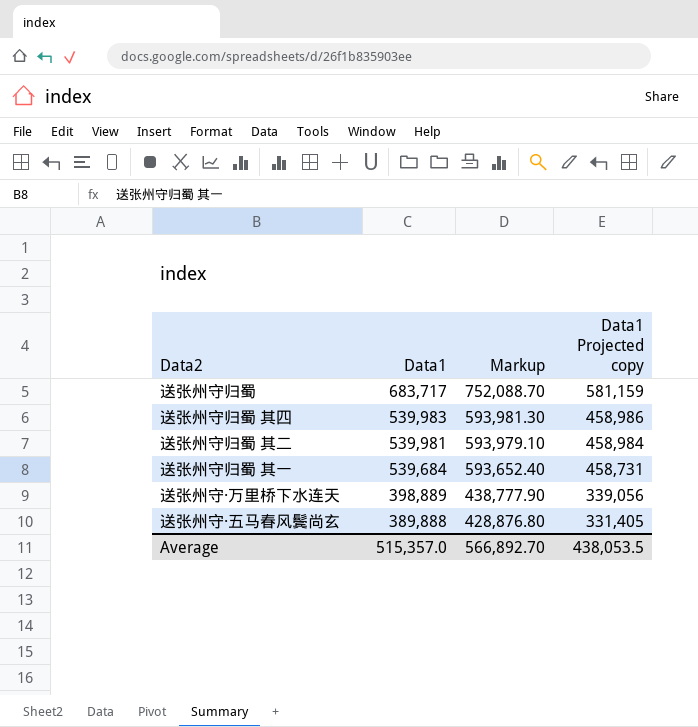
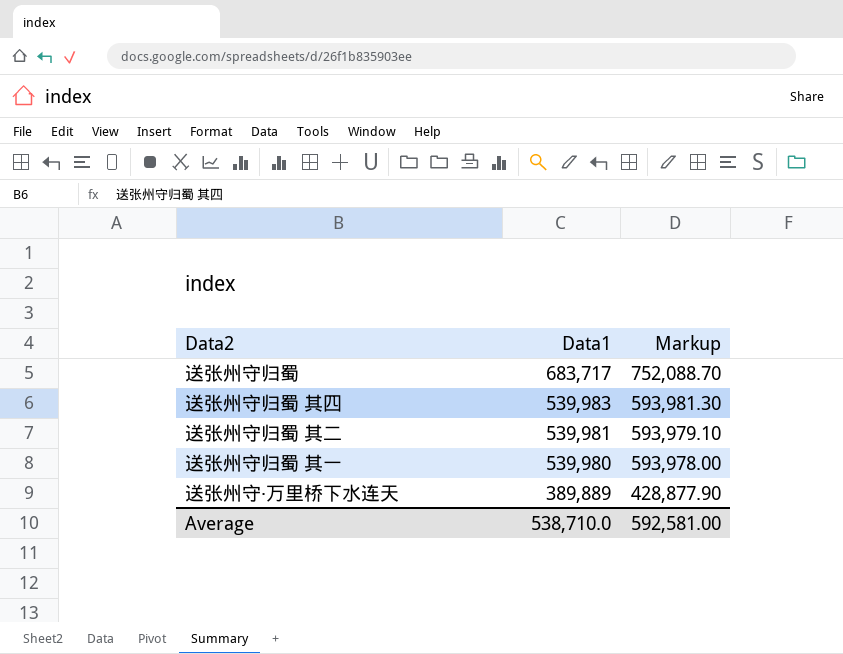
column Data1 Projected copy | formula: [Data1] * 0.85 -> none
row 送张州守·五马春风鬓尚玄: 389,888 | 428,876.80 | 331,405 -> none
送张州守归蜀 其一 | Data1: 539,684 -> 539,980
送张州守归蜀 其一 | Markup: 593,652.40 -> 593,978.00
送张州守·万里桥下水连天 | Data1: 398,889 -> 389,889
送张州守·万里桥下水连天 | Markup: 438,777.90 -> 428,877.90
Average | Data1: 515,357.0 -> 538,710.0
Average | Markup: 566,892.70 -> 592,581.00

